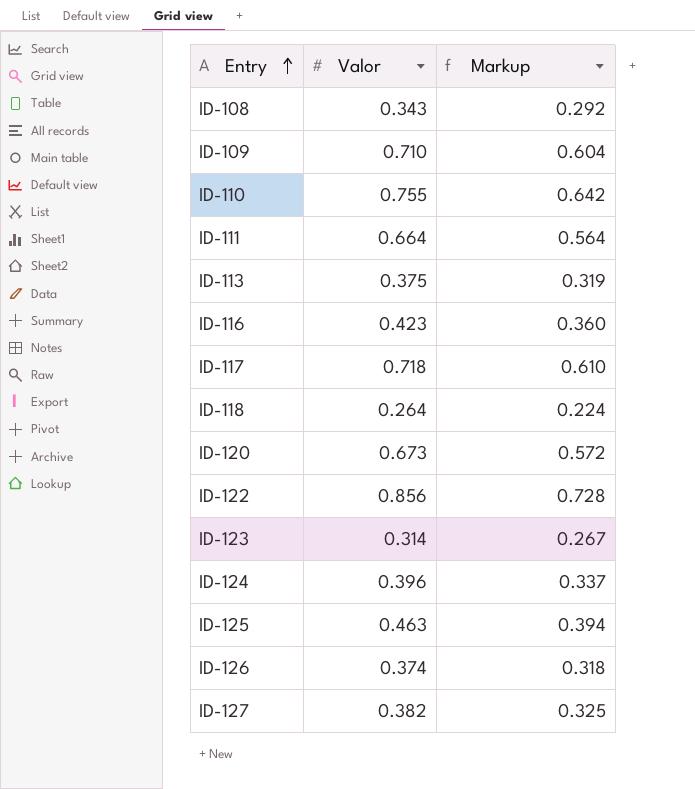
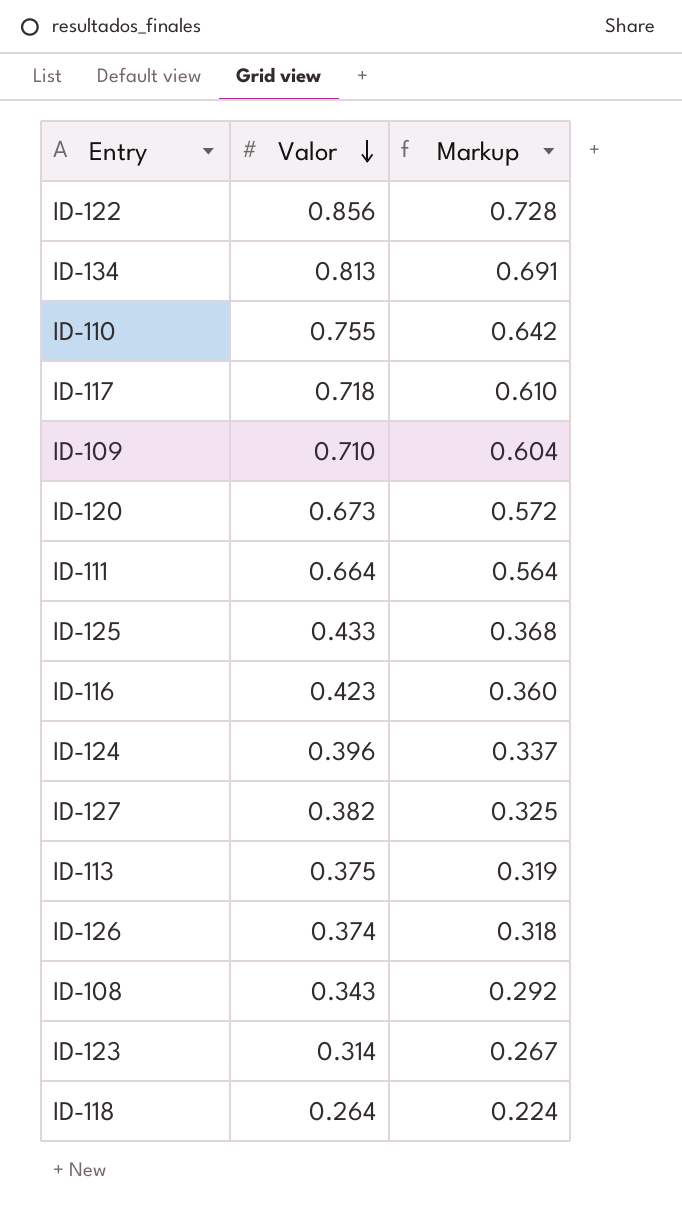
row order: Entry ascending -> Valor descending
row ID-134: none -> 0.813 | 0.691
ID-125 | Valor: 0.463 -> 0.433
ID-125 | Markup: 0.394 -> 0.368

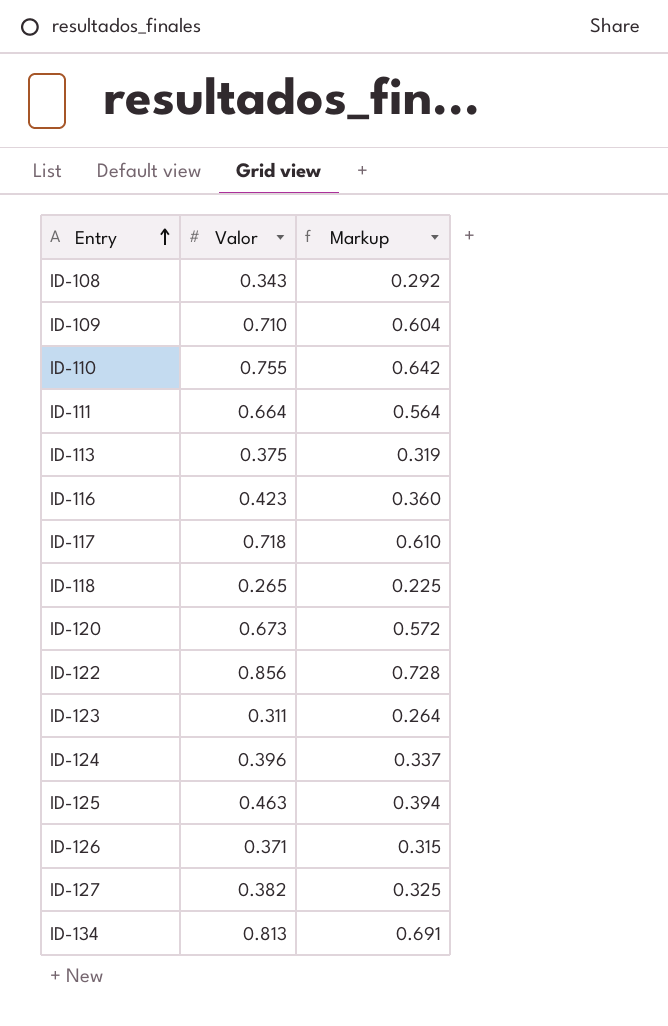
row order: Valor descending -> Entry ascending
ID-118 | Valor: 0.264 -> 0.265
ID-118 | Markup: 0.224 -> 0.225
ID-123 | Valor: 0.314 -> 0.311
ID-123 | Markup: 0.267 -> 0.264
ID-125 | Valor: 0.433 -> 0.463
ID-125 | Markup: 0.368 -> 0.394
ID-126 | Valor: 0.374 -> 0.371
ID-126 | Markup: 0.318 -> 0.315

